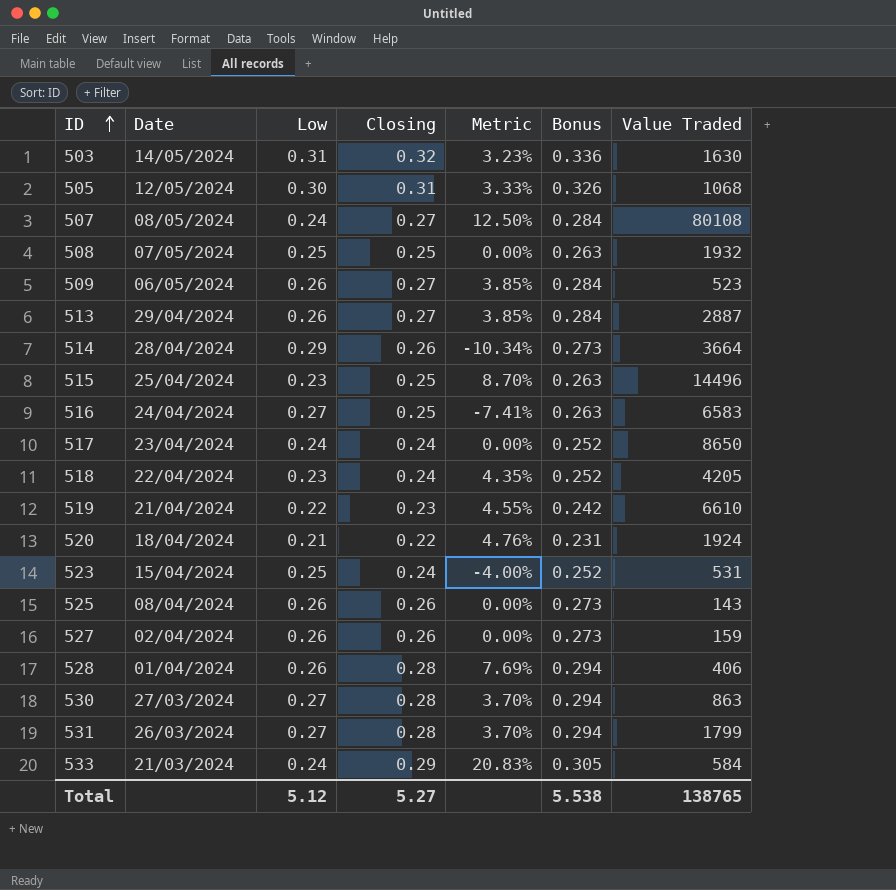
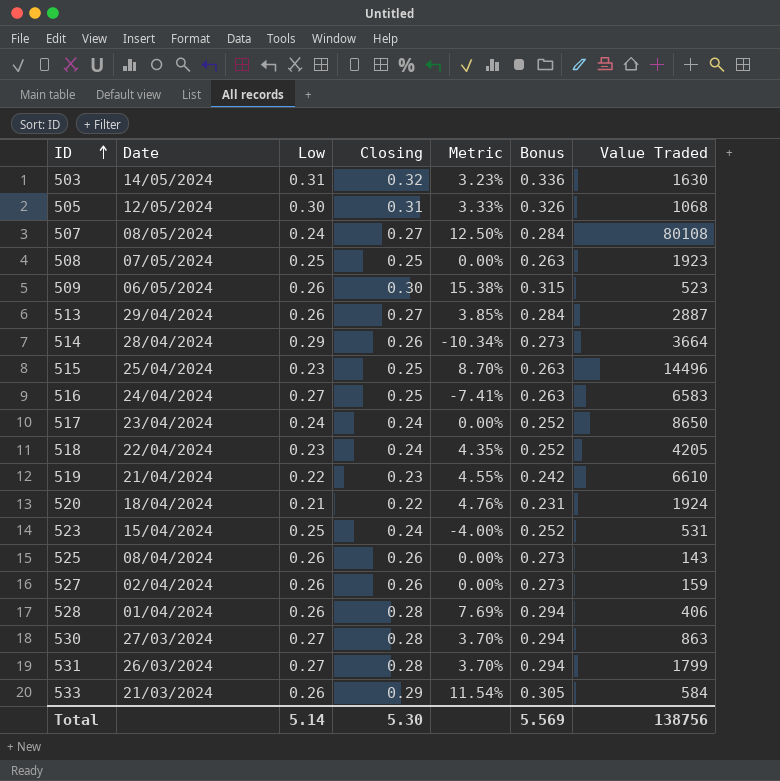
508 | Value Traded: 1932 -> 1923
509 | Closing: 0.27 -> 0.30
509 | Metric: 3.85% -> 15.38%
509 | Bonus: 0.284 -> 0.315
533 | Low: 0.24 -> 0.26
533 | Metric: 20.83% -> 11.54%
Total | Low: 5.12 -> 5.14
Total | Closing: 5.27 -> 5.30
Total | Bonus: 5.538 -> 5.569
Total | Value Traded: 138765 -> 138756

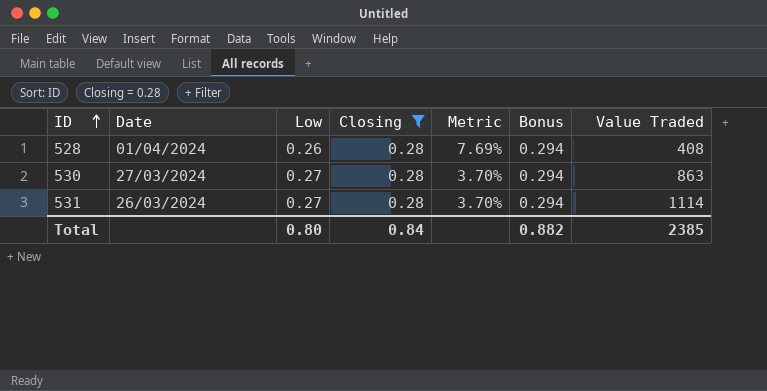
filter: none -> Closing = 0.28
528 | Value Traded: 406 -> 408
531 | Value Traded: 1799 -> 1114
Total | Low: 5.14 -> 0.80
Total | Closing: 5.30 -> 0.84
Total | Bonus: 5.569 -> 0.882
Total | Value Traded: 138756 -> 2385

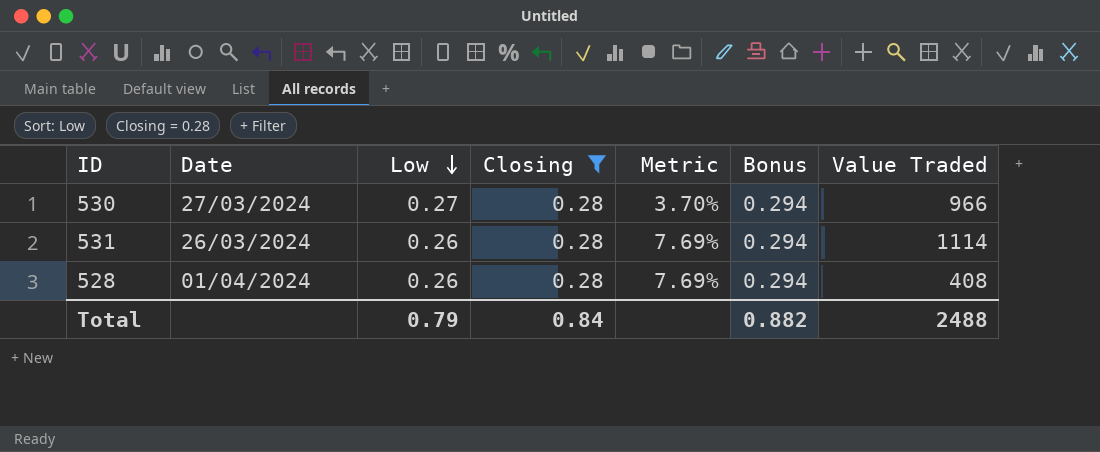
row order: ID ascending -> Low descending
530 | Value Traded: 863 -> 966
531 | Low: 0.27 -> 0.26
531 | Metric: 3.70% -> 7.69%
Total | Low: 0.80 -> 0.79
Total | Value Traded: 2385 -> 2488

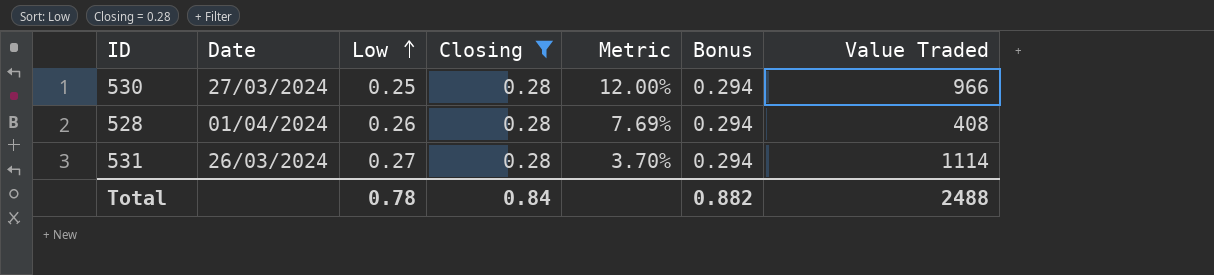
row order: Low descending -> Low ascending
530 | Low: 0.27 -> 0.25
530 | Metric: 3.70% -> 12.00%
531 | Low: 0.26 -> 0.27
531 | Metric: 7.69% -> 3.70%
Total | Low: 0.79 -> 0.78

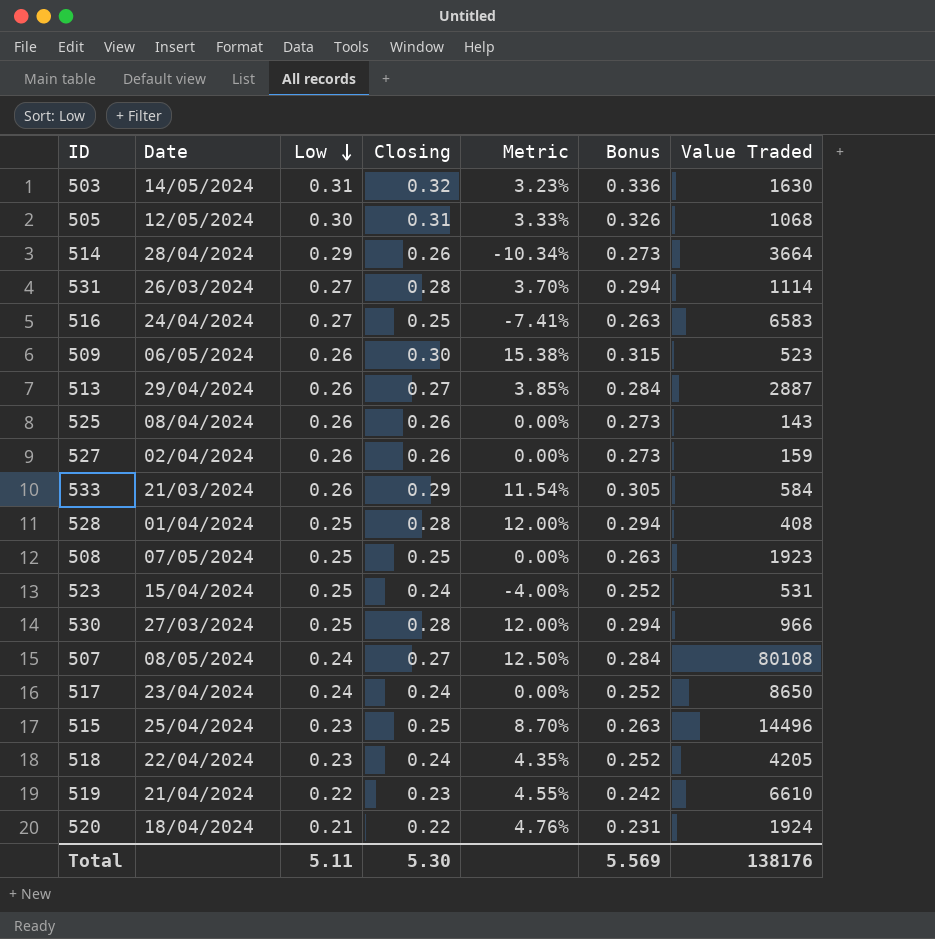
filter: Closing = 0.28 -> none
row order: Low ascending -> Low descending
528 | Low: 0.26 -> 0.25
528 | Metric: 7.69% -> 12.00%
Total | Low: 0.78 -> 5.11
Total | Closing: 0.84 -> 5.30
Total | Bonus: 0.882 -> 5.569
Total | Value Traded: 2488 -> 138176

